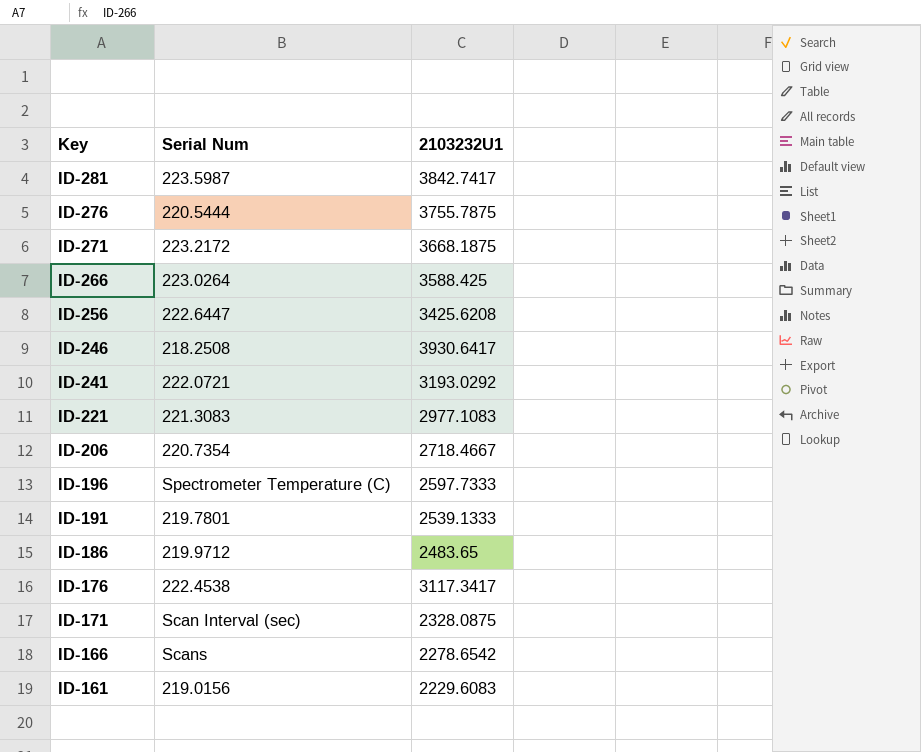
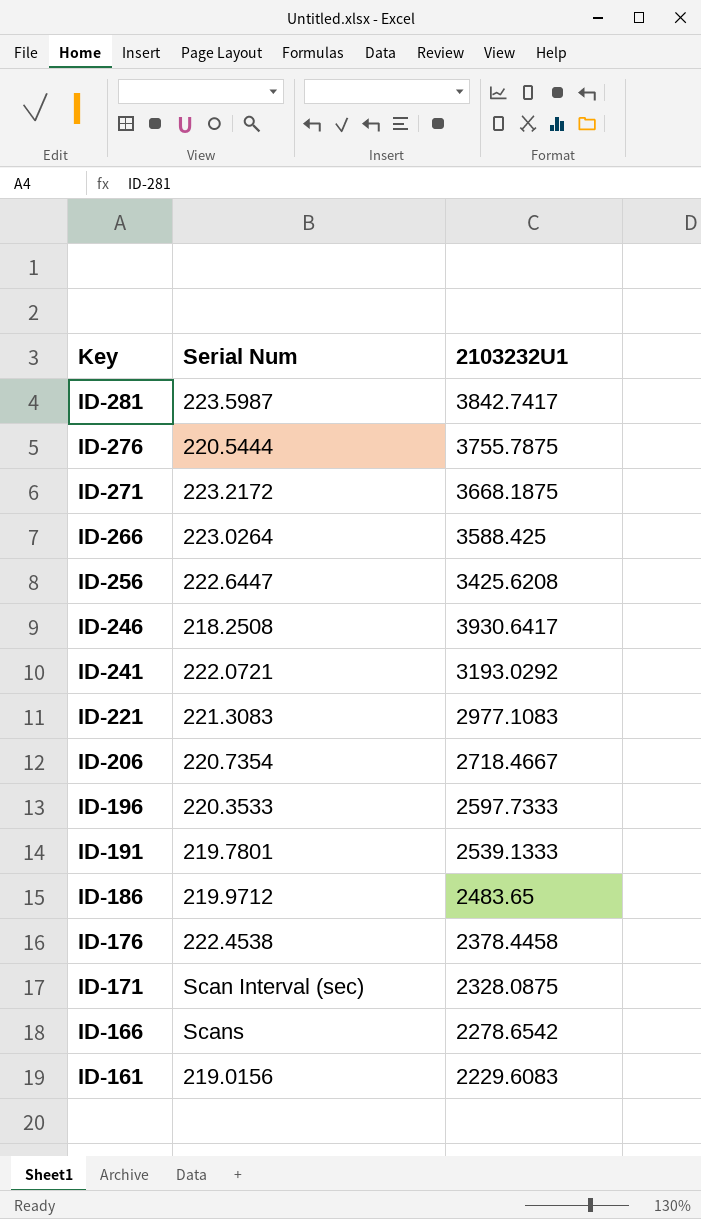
ID-196 | Serial Num: Spectrometer Temperature (C) -> 220.3533
ID-176 | 2103232U1: 3117.3417 -> 2378.4458

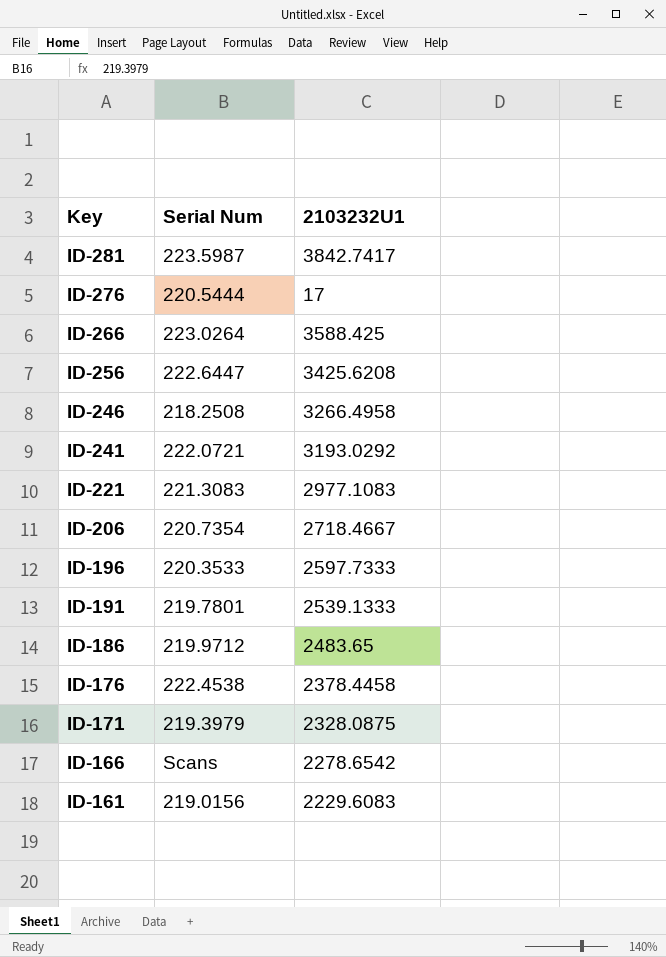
row ID-271: 223.2172 | 3668.1875 -> none
ID-276 | 2103232U1: 3755.7875 -> 17
ID-246 | 2103232U1: 3930.6417 -> 3266.4958
ID-171 | Serial Num: Scan Interval (sec) -> 219.3979

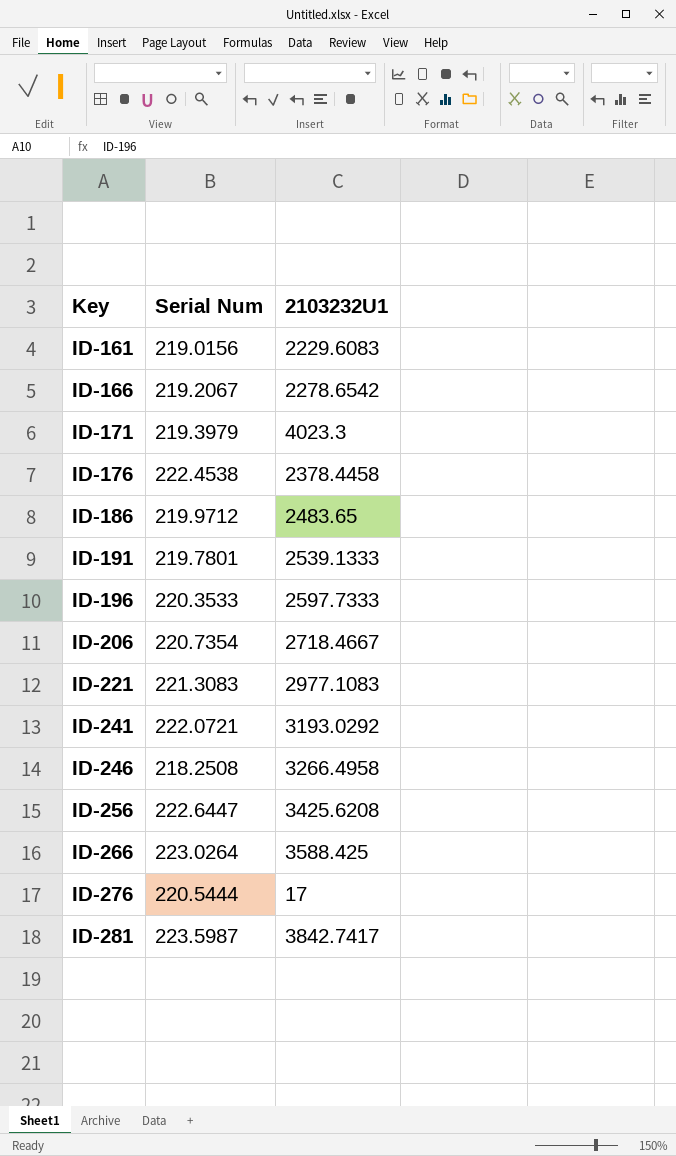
row order: Key descending -> Key ascending
ID-166 | Serial Num: Scans -> 219.2067
ID-171 | 2103232U1: 2328.0875 -> 4023.3

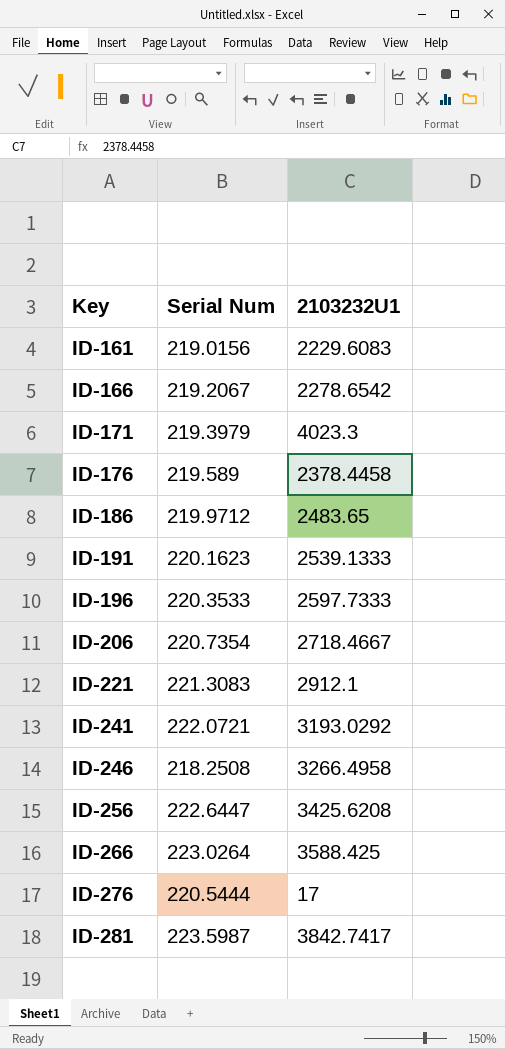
ID-176 | Serial Num: 222.4538 -> 219.589
ID-191 | Serial Num: 219.7801 -> 220.1623
ID-221 | 2103232U1: 2977.1083 -> 2912.1

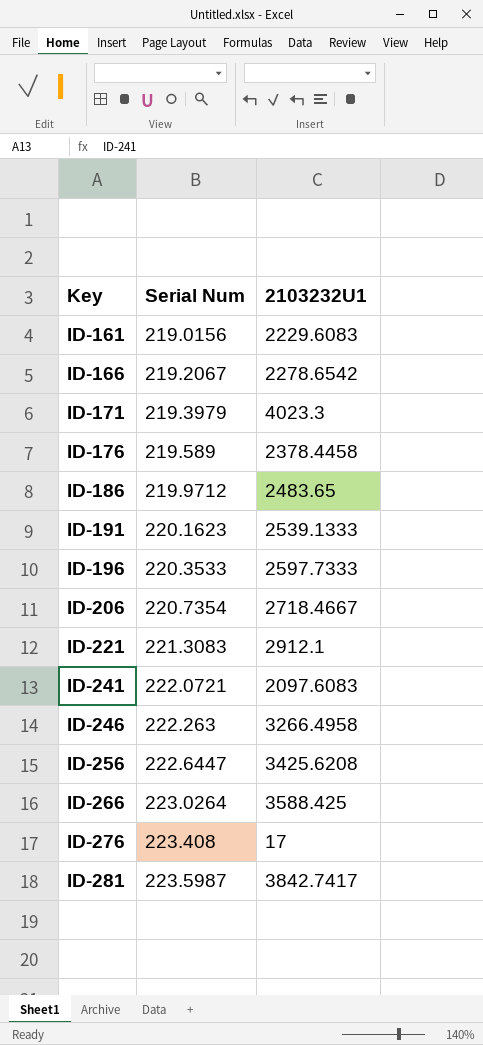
ID-241 | 2103232U1: 3193.0292 -> 2097.6083
ID-246 | Serial Num: 218.2508 -> 222.263
ID-276 | Serial Num: 220.5444 -> 223.408

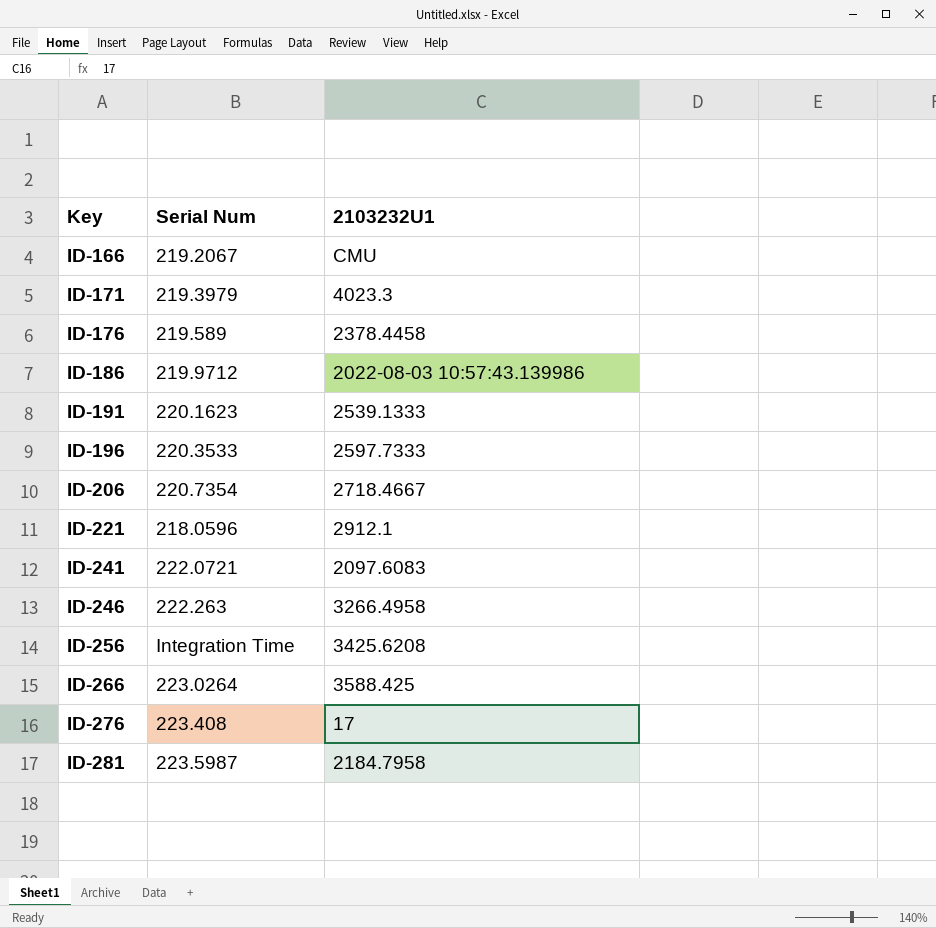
row ID-161: 219.0156 | 2229.6083 -> none
ID-166 | 2103232U1: 2278.6542 -> CMU
ID-186 | 2103232U1: 2483.65 -> 2022-08-03 10:57:43.139986
ID-221 | Serial Num: 221.3083 -> 218.0596
ID-256 | Serial Num: 222.6447 -> Integration Time
ID-281 | 2103232U1: 3842.7417 -> 2184.7958

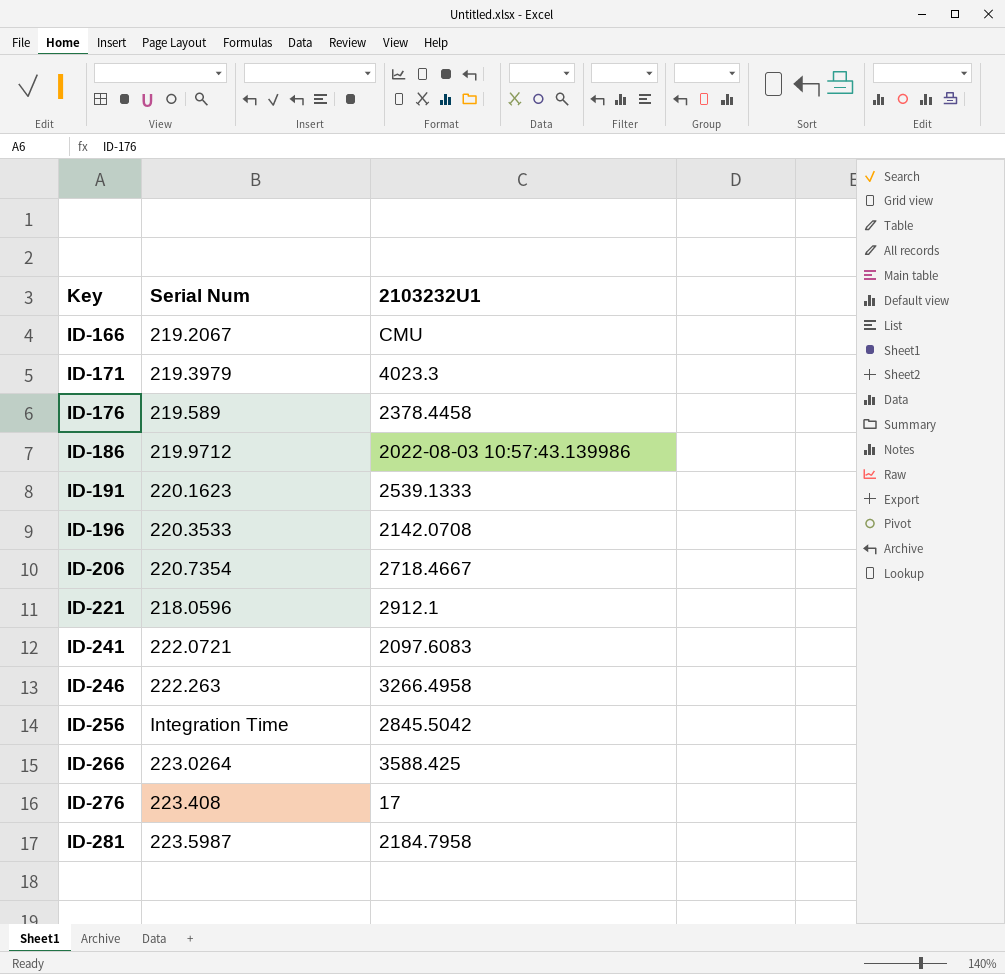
ID-196 | 2103232U1: 2597.7333 -> 2142.0708
ID-256 | 2103232U1: 3425.6208 -> 2845.5042

